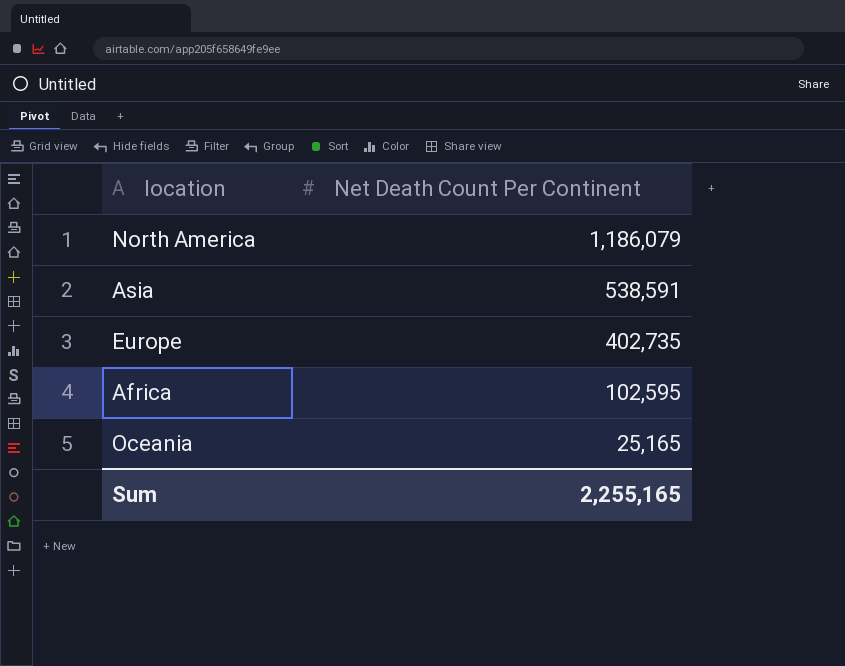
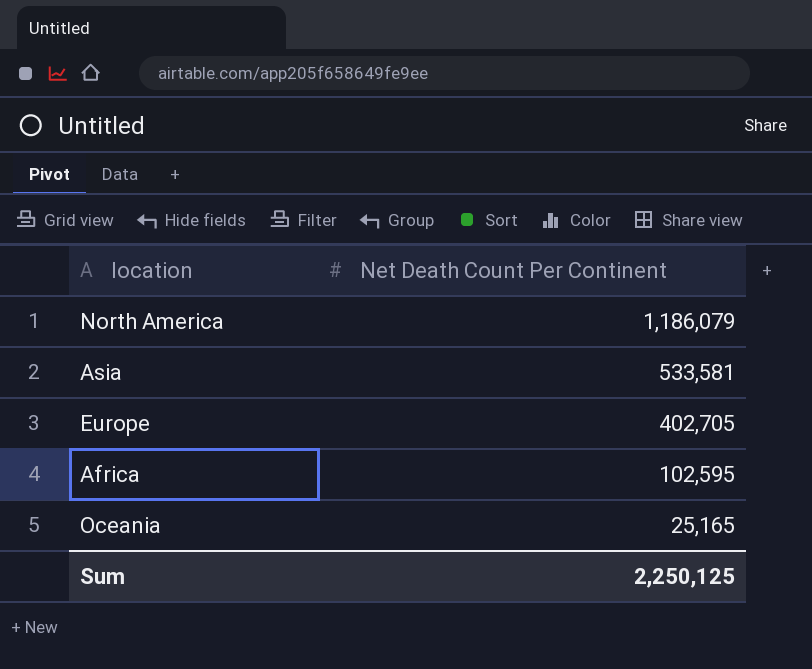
Asia | Net Death Count Per Continent: 538,591 -> 533,581
Europe | Net Death Count Per Continent: 402,735 -> 402,705
Sum | Net Death Count Per Continent: 2,255,165 -> 2,250,125

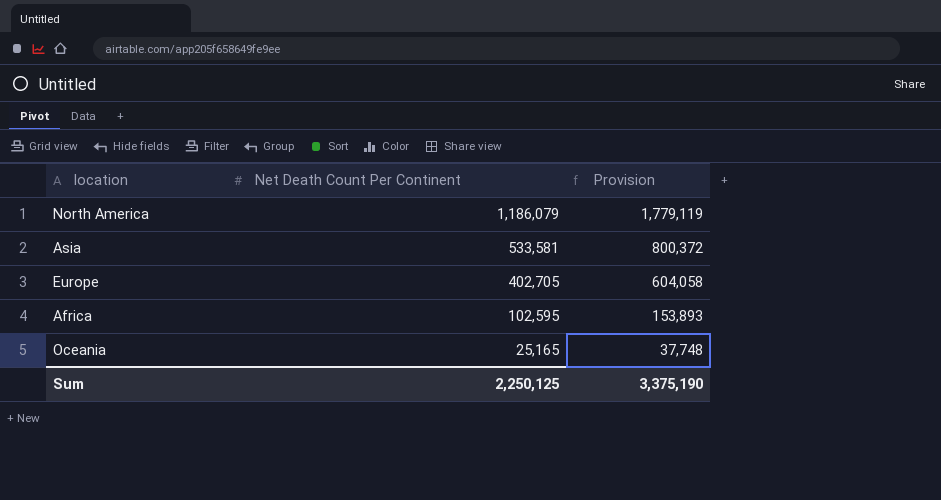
column Provision | formula: none -> [Net Death Count Per Continent] * 1.5

